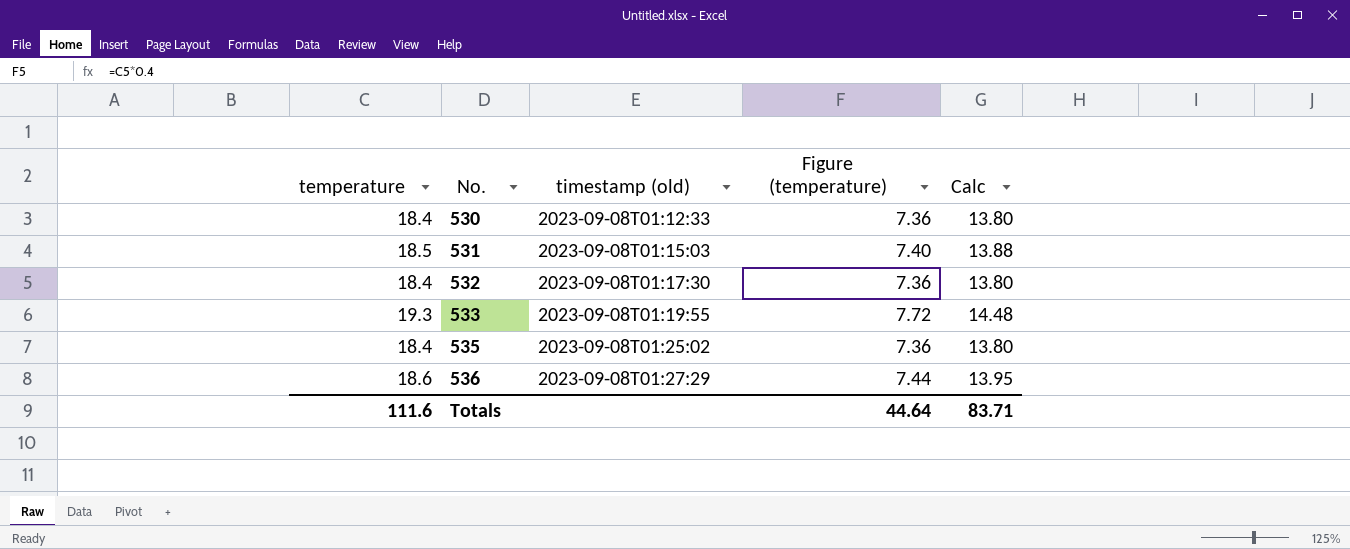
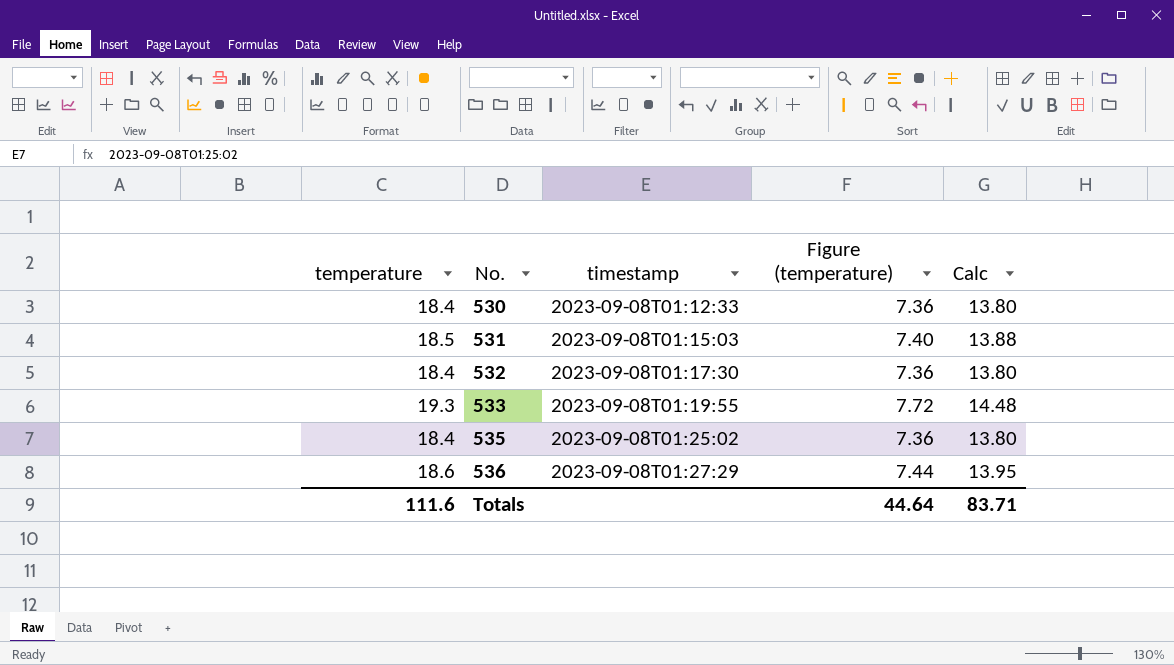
column name: timestamp (old) -> timestamp

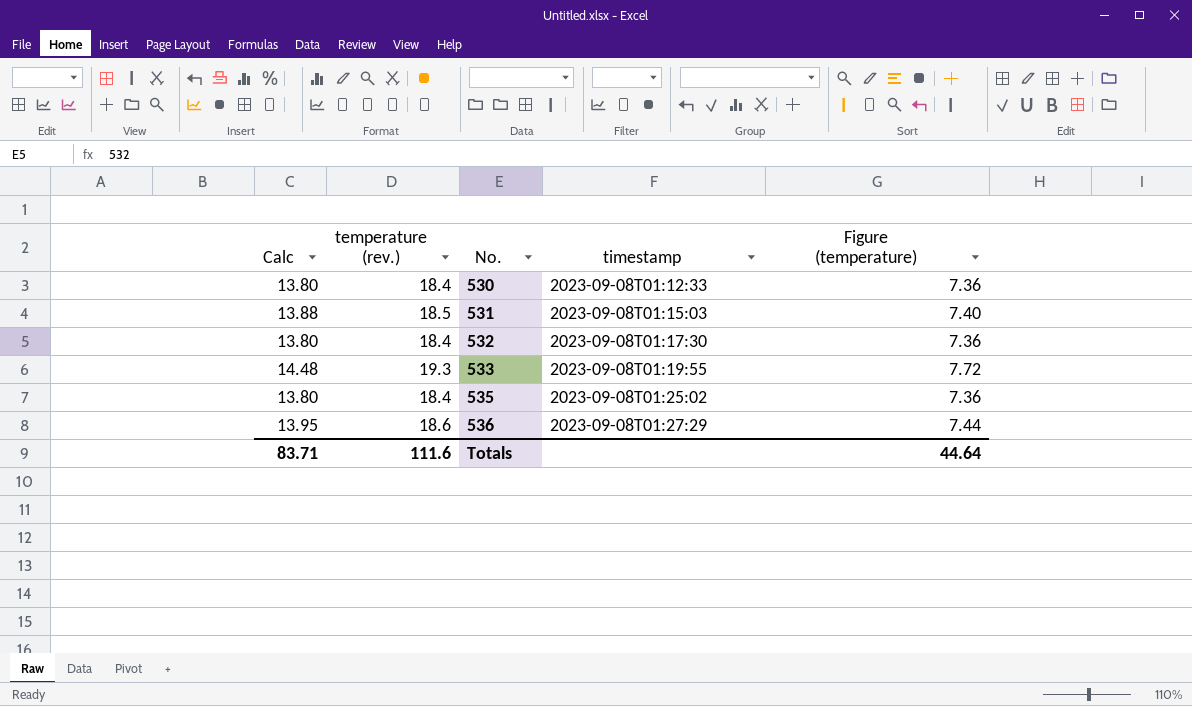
column Calc | position: 5 -> 1
column name: temperature -> temperature (rev.)

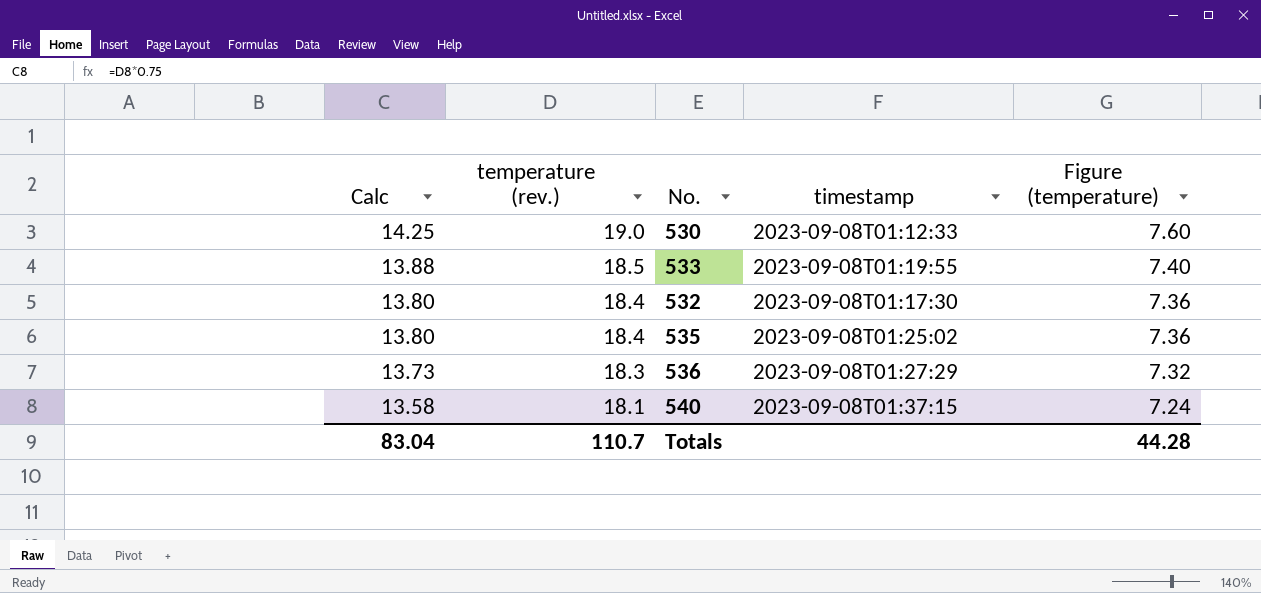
row order: No. ascending -> Calc descending
row 531: 13.88 | 18.5 | 2023-09-08T01:15:03 | 7.40 -> none
530 | Calc: 13.80 -> 14.25
530 | temperature (rev.): 18.4 -> 19.0
530 | Figure (temperature): 7.36 -> 7.60
533 | Calc: 14.48 -> 13.88
533 | temperature (rev.): 19.3 -> 18.5
533 | Figure (temperature): 7.72 -> 7.40
536 | Calc: 13.95 -> 13.73
536 | temperature (rev.): 18.6 -> 18.3
536 | Figure (temperature): 7.44 -> 7.32
row 540: none -> 13.58 | 18.1 | 2023-09-08T01:37:15 | 7.24
Totals | Calc: 83.71 -> 83.04
Totals | temperature (rev.): 111.6 -> 110.7
Totals | Figure (temperature): 44.64 -> 44.28

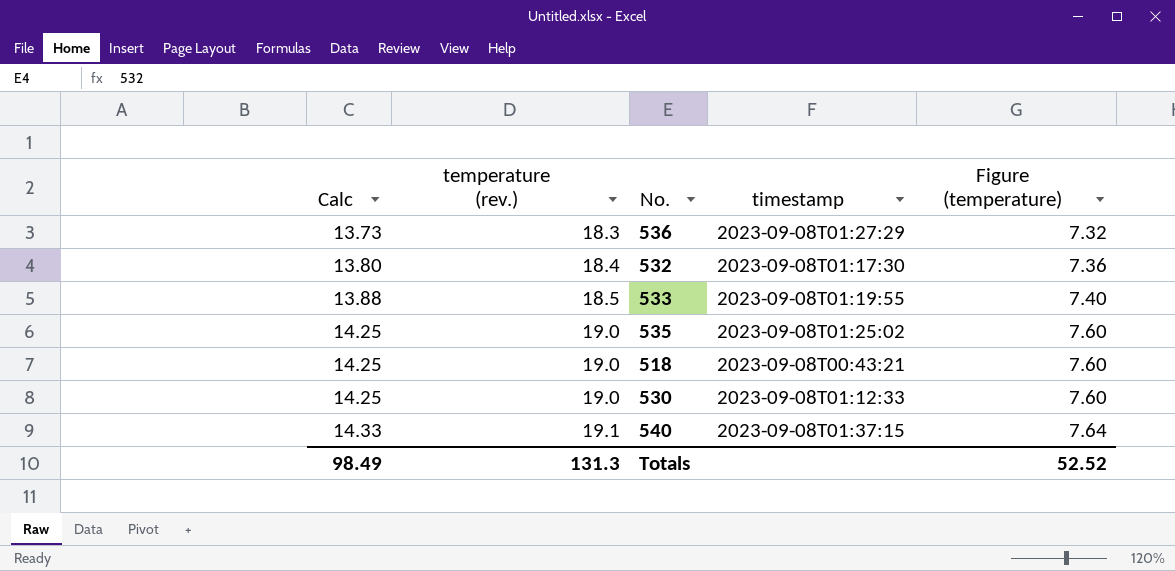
row order: Calc descending -> Calc ascending
535 | Calc: 13.80 -> 14.25
535 | temperature (rev.): 18.4 -> 19.0
535 | Figure (temperature): 7.36 -> 7.60
row 518: none -> 14.25 | 19.0 | 2023-09-08T00:43:21 | 7.60
540 | Calc: 13.58 -> 14.33
540 | temperature (rev.): 18.1 -> 19.1
540 | Figure (temperature): 7.24 -> 7.64
Totals | Calc: 83.04 -> 98.49
Totals | temperature (rev.): 110.7 -> 131.3
Totals | Figure (temperature): 44.28 -> 52.52

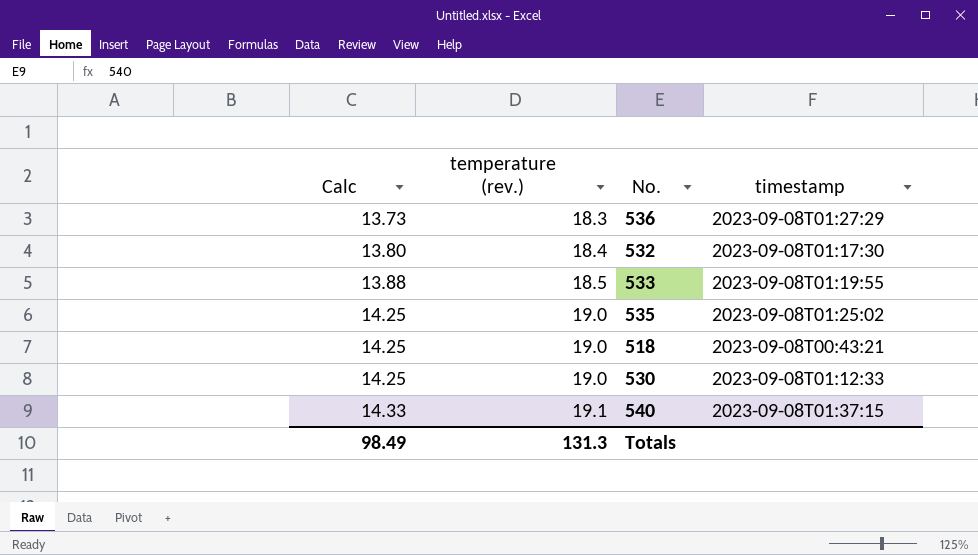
column Figure (temperature) | formula: [temperature (rev.)] * 0.4 -> none

